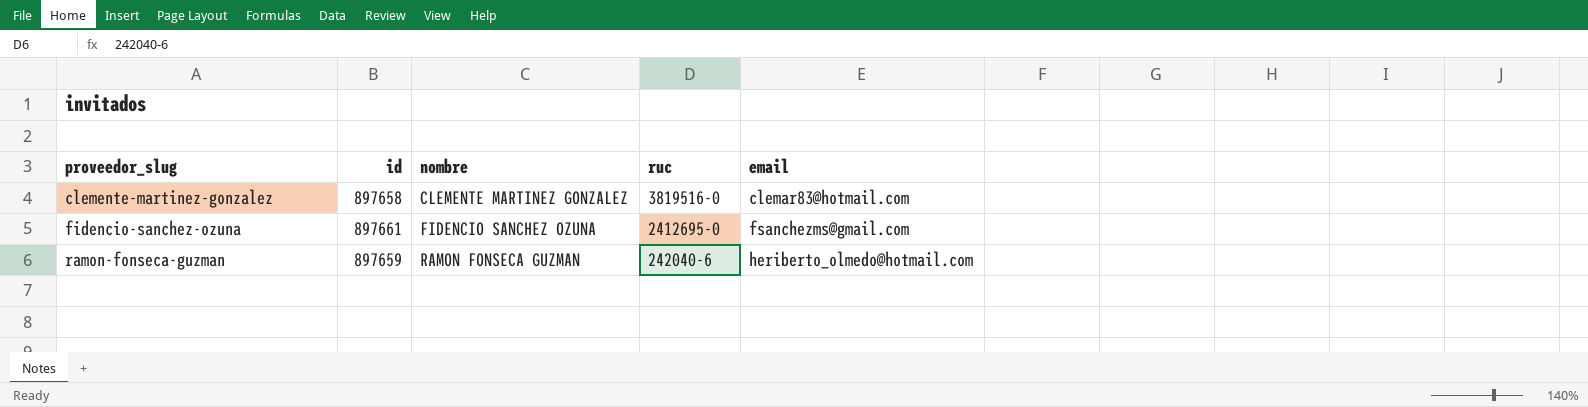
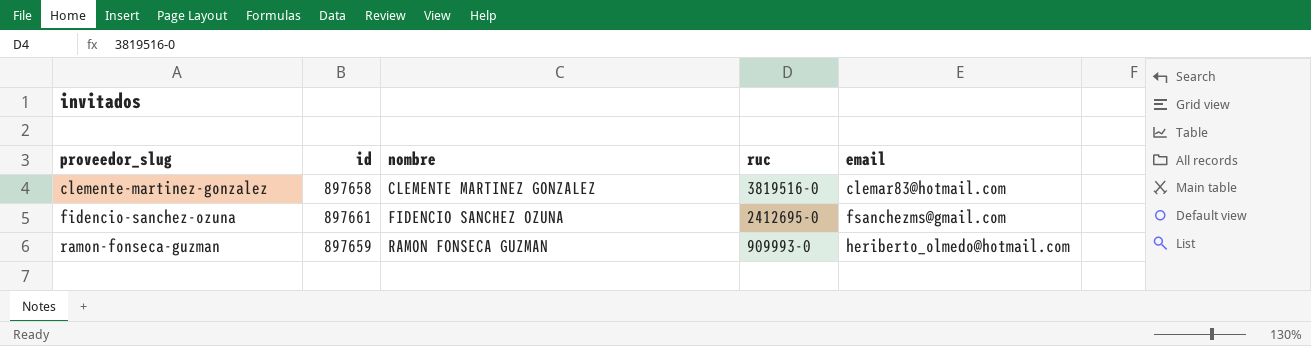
ramon-fonseca-guzman | ruc: 242040-6 -> 909993-0

